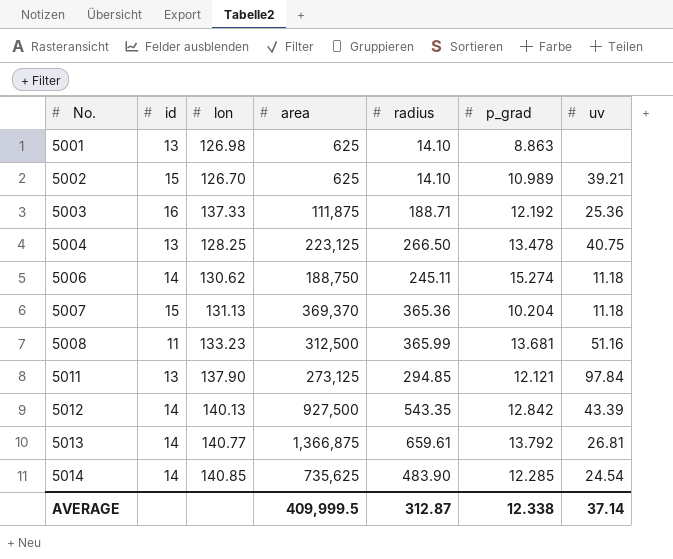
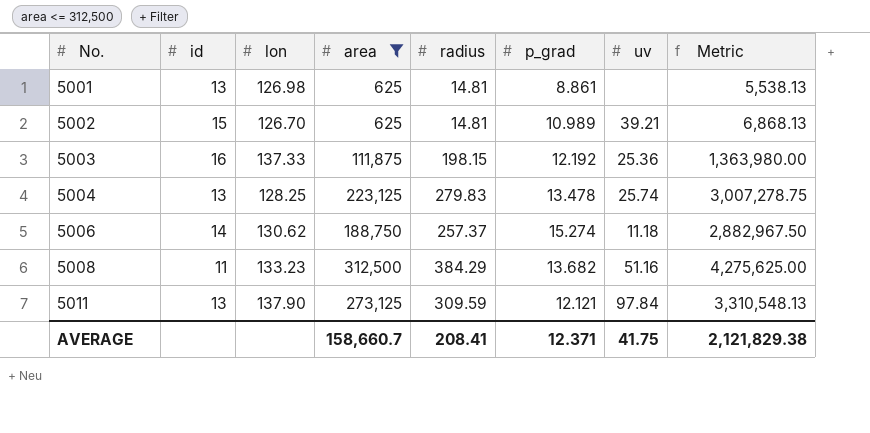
filter: none -> area <= 312,500
column Metric | formula: none -> [area] * [p_grad]
5001 | radius: 14.10 -> 14.81
5001 | p_grad: 8.863 -> 8.861
5002 | radius: 14.10 -> 14.81
5003 | radius: 188.71 -> 198.15
5004 | radius: 266.50 -> 279.83
5004 | uv: 40.75 -> 25.74
5006 | radius: 245.11 -> 257.37
5008 | radius: 365.99 -> 384.29
5008 | p_grad: 13.681 -> 13.682
5011 | radius: 294.85 -> 309.59
AVERAGE | area: 409,999.5 -> 158,660.7
AVERAGE | radius: 312.87 -> 208.41
AVERAGE | p_grad: 12.338 -> 12.371
AVERAGE | uv: 37.14 -> 41.75

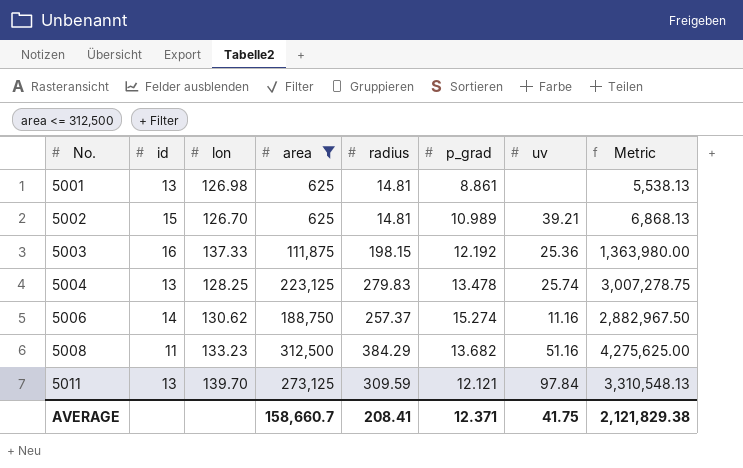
5006 | uv: 11.18 -> 11.16
5011 | lon: 137.90 -> 139.70

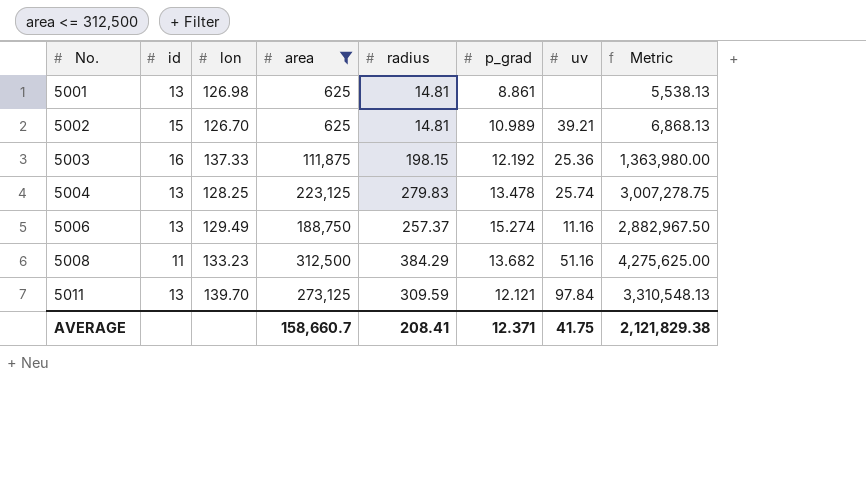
5006 | id: 14 -> 13
5006 | lon: 130.62 -> 129.49

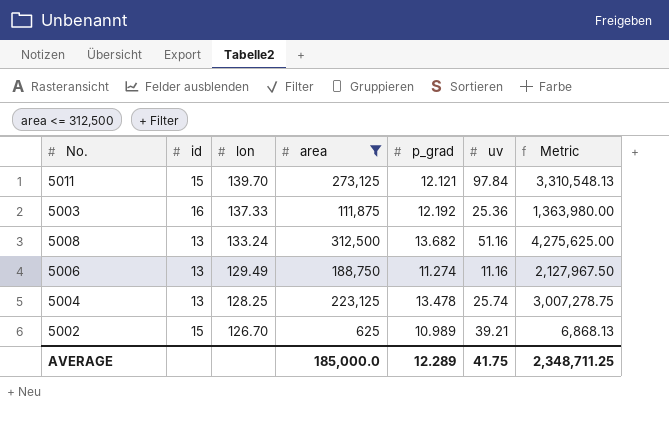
row order: No. ascending -> lon descending
column radius | position: 5 -> none
row 5001: 13 | 126.98 | 625 | 14.81 | 8.861 | none | 5,538.13 -> none
5011 | id: 13 -> 15
5008 | id: 11 -> 13
5008 | lon: 133.23 -> 133.24
5006 | p_grad: 15.274 -> 11.274
5006 | Metric: 2,882,967.50 -> 2,127,967.50
AVERAGE | area: 158,660.7 -> 185,000.0
AVERAGE | p_grad: 12.371 -> 12.289
AVERAGE | Metric: 2,121,829.38 -> 2,348,711.25

